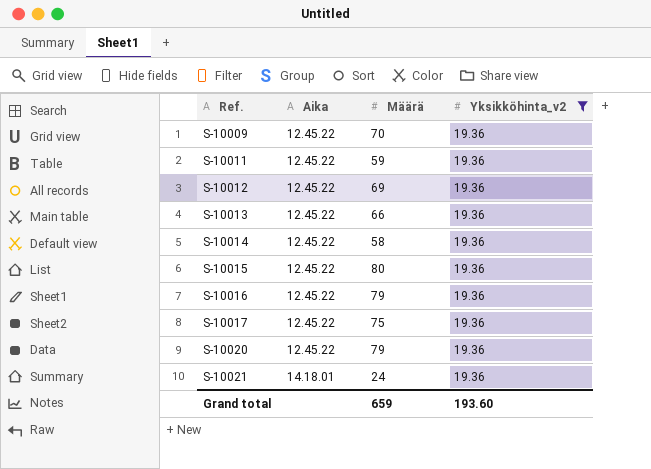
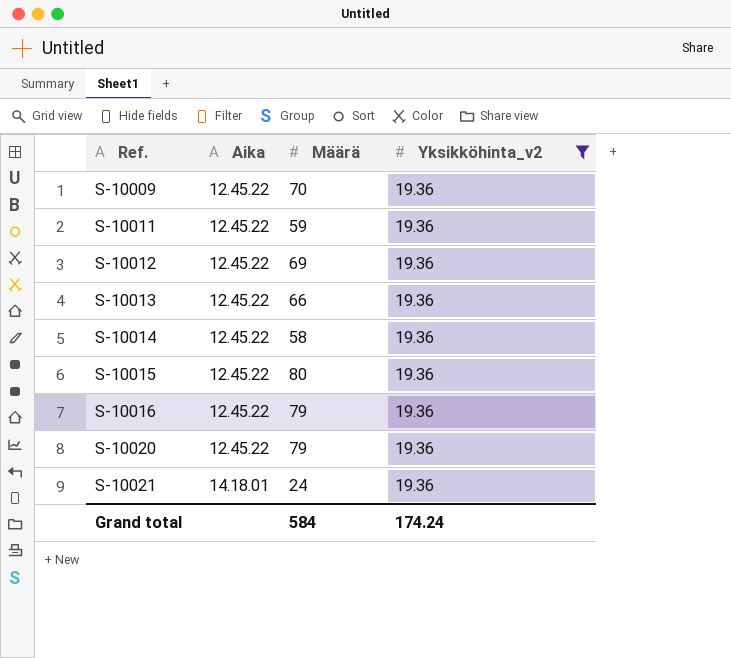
row S-10017: 12.45.22 | 75 | 19.36 -> none
Grand total | Määrä: 659 -> 584
Grand total | Yksikköhinta_v2: 193.60 -> 174.24

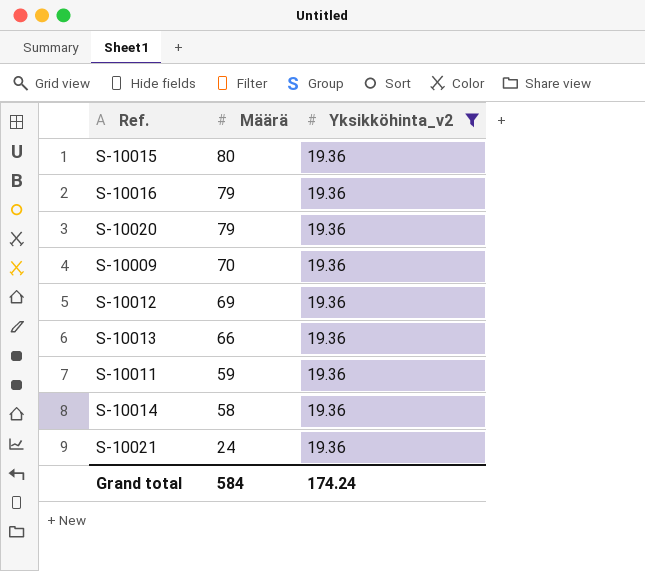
row order: Ref. ascending -> Määrä descending
column Aika | position: 2 -> none

